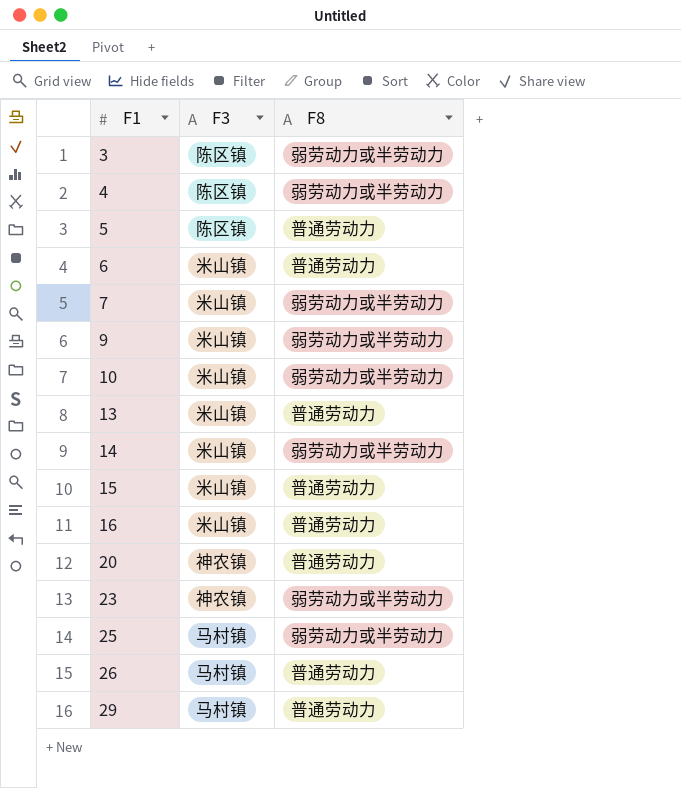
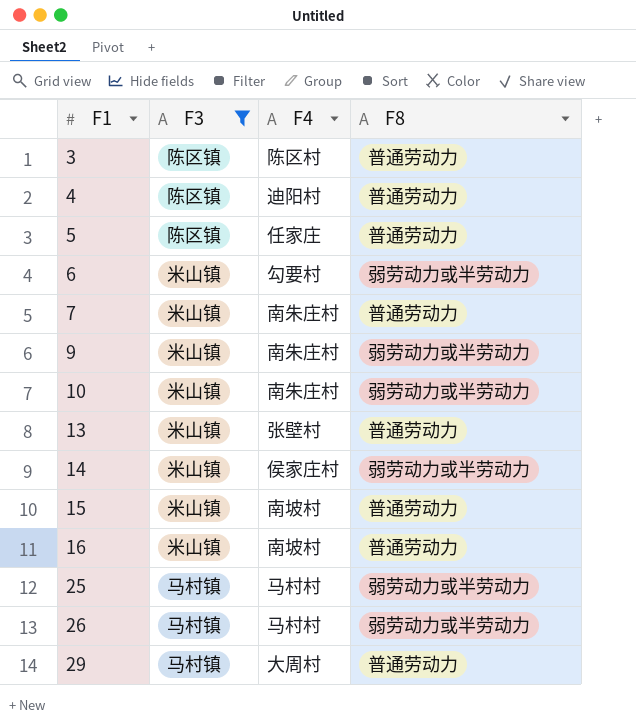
filter: none -> F3 != 神农镇
column F4 | position: none -> 3
3 | F8: 弱劳动力或半劳动力 -> 普通劳动力
4 | F8: 弱劳动力或半劳动力 -> 普通劳动力
6 | F8: 普通劳动力 -> 弱劳动力或半劳动力
7 | F8: 弱劳动力或半劳动力 -> 普通劳动力
26 | F8: 普通劳动力 -> 弱劳动力或半劳动力

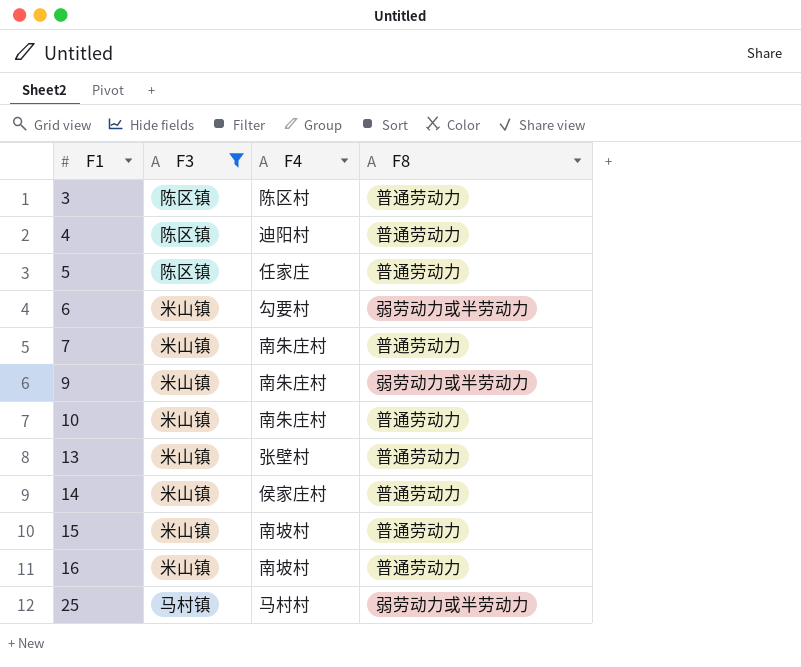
row 26: 马村镇 | 马村村 | 弱劳动力或半劳动力 -> none
row 29: 马村镇 | 大周村 | 普通劳动力 -> none
10 | F8: 弱劳动力或半劳动力 -> 普通劳动力
14 | F8: 弱劳动力或半劳动力 -> 普通劳动力

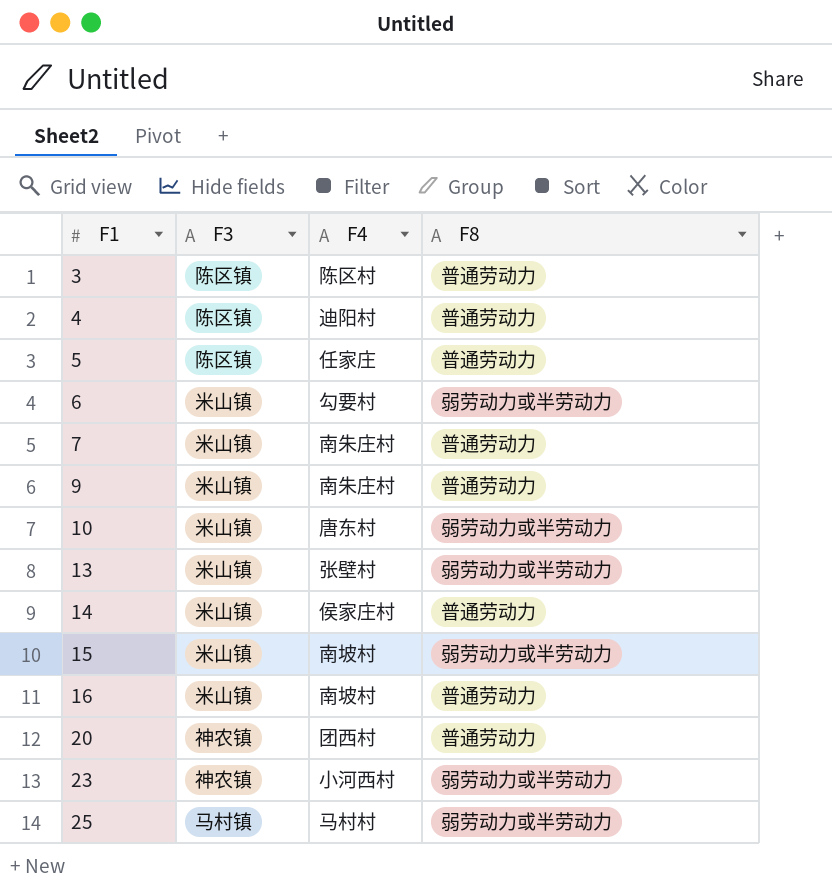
filter: F3 != 神农镇 -> none
9 | F8: 弱劳动力或半劳动力 -> 普通劳动力
10 | F4: 南朱庄村 -> 唐东村
10 | F8: 普通劳动力 -> 弱劳动力或半劳动力
13 | F8: 普通劳动力 -> 弱劳动力或半劳动力
15 | F8: 普通劳动力 -> 弱劳动力或半劳动力

